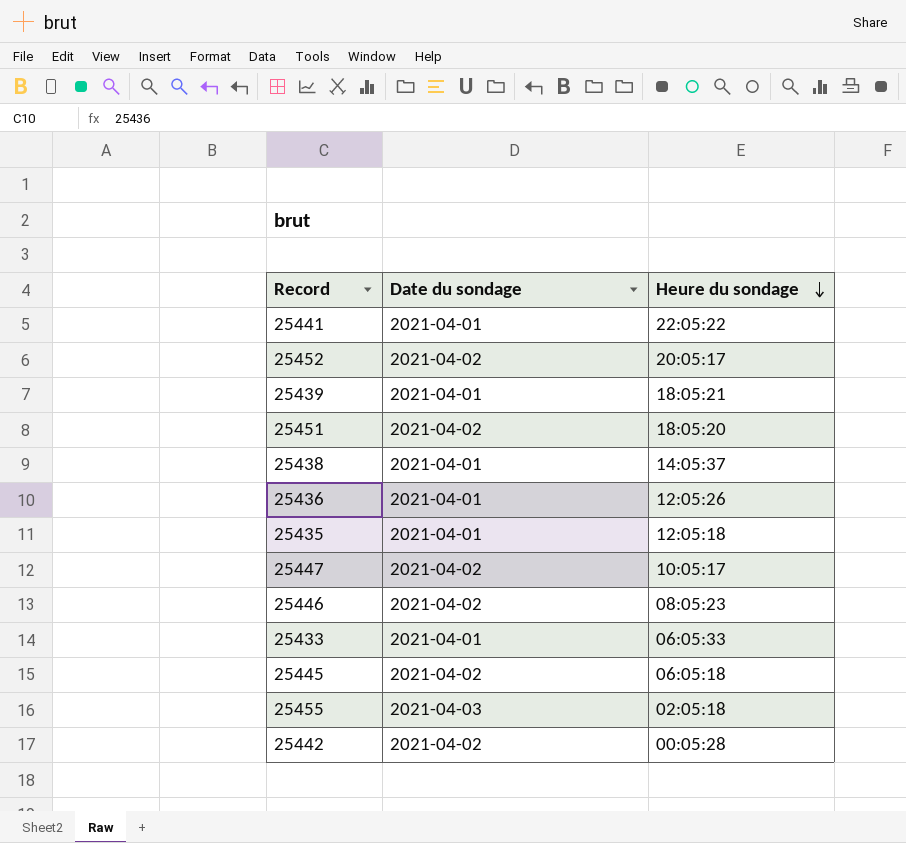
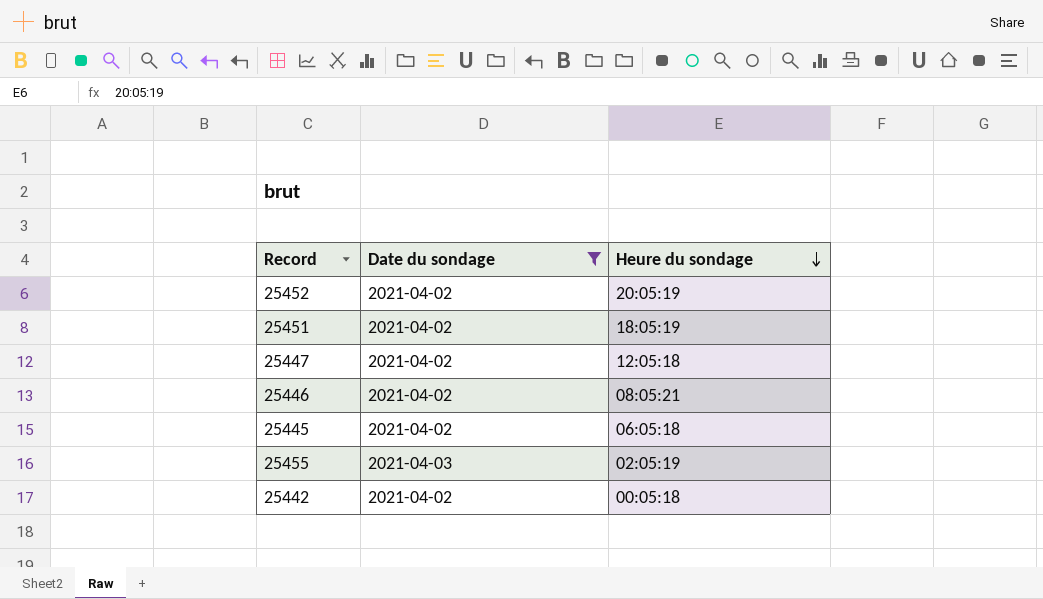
filter: none -> Date du sondage != 2021-04-01
25452 | Heure du sondage: 20:05:17 -> 20:05:19
25451 | Heure du sondage: 18:05:20 -> 18:05:19
25447 | Heure du sondage: 10:05:17 -> 12:05:18
25446 | Heure du sondage: 08:05:23 -> 08:05:21
25455 | Heure du sondage: 02:05:18 -> 02:05:19
25442 | Heure du sondage: 00:05:28 -> 00:05:18

